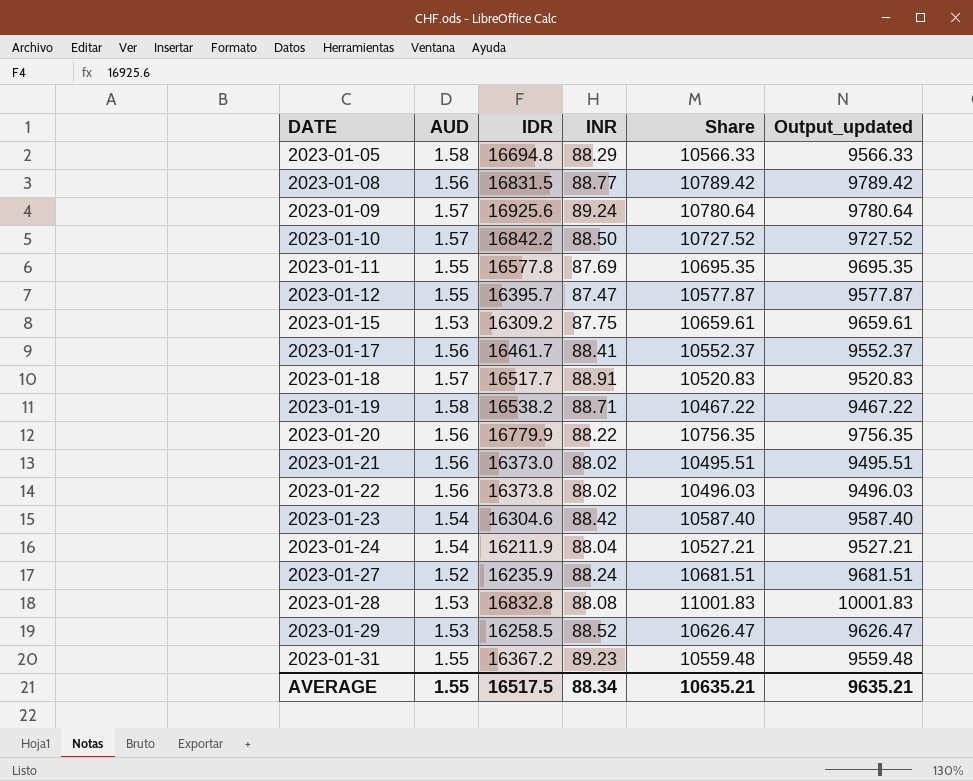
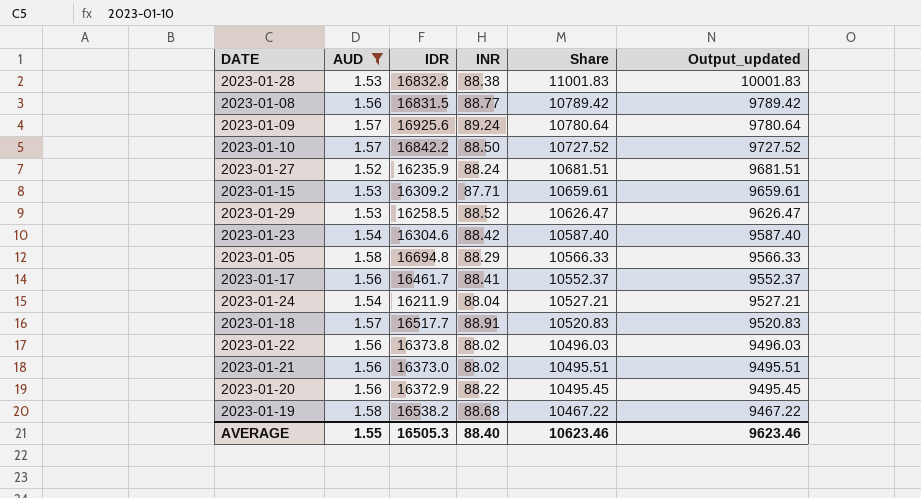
filter: none -> AUD != 1.55
row order: DATE ascending -> Share descending
2023-01-28 | INR: 88.08 -> 88.38
2023-01-15 | INR: 87.75 -> 87.71
2023-01-20 | IDR: 16779.9 -> 16372.9
2023-01-20 | Share: 10756.35 -> 10495.45
2023-01-20 | Output_updated: 9756.35 -> 9495.45
2023-01-19 | INR: 88.71 -> 88.68
AVERAGE | IDR: 16517.5 -> 16505.3
AVERAGE | INR: 88.34 -> 88.40
AVERAGE | Share: 10635.21 -> 10623.46
AVERAGE | Output_updated: 9635.21 -> 9623.46

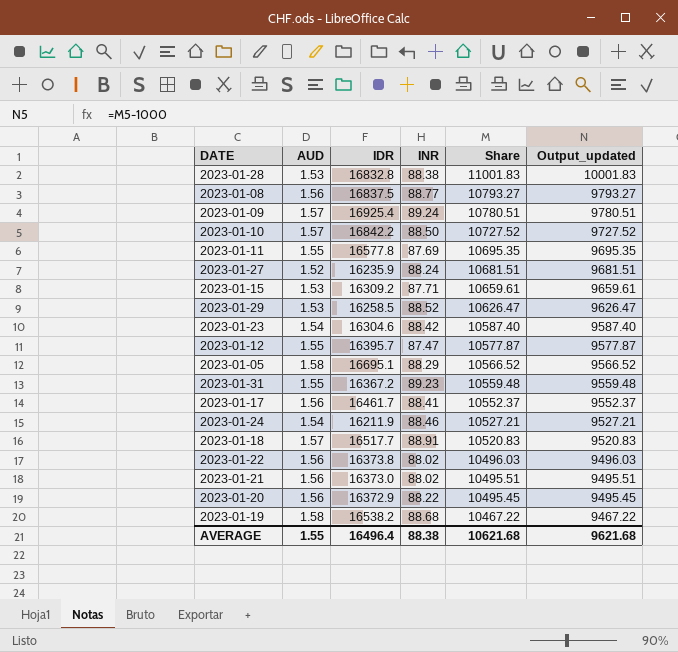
filter: AUD != 1.55 -> none
2023-01-08 | IDR: 16831.5 -> 16837.5
2023-01-08 | Share: 10789.42 -> 10793.27
2023-01-08 | Output_updated: 9789.42 -> 9793.27
2023-01-09 | IDR: 16925.6 -> 16925.4
2023-01-09 | Share: 10780.64 -> 10780.51
2023-01-09 | Output_updated: 9780.64 -> 9780.51
2023-01-05 | IDR: 16694.8 -> 16695.1
2023-01-05 | Share: 10566.33 -> 10566.52
2023-01-05 | Output_updated: 9566.33 -> 9566.52
2023-01-24 | INR: 88.04 -> 88.46
AVERAGE | IDR: 16505.3 -> 16496.4
AVERAGE | INR: 88.40 -> 88.38
AVERAGE | Share: 10623.46 -> 10621.68
AVERAGE | Output_updated: 9623.46 -> 9621.68

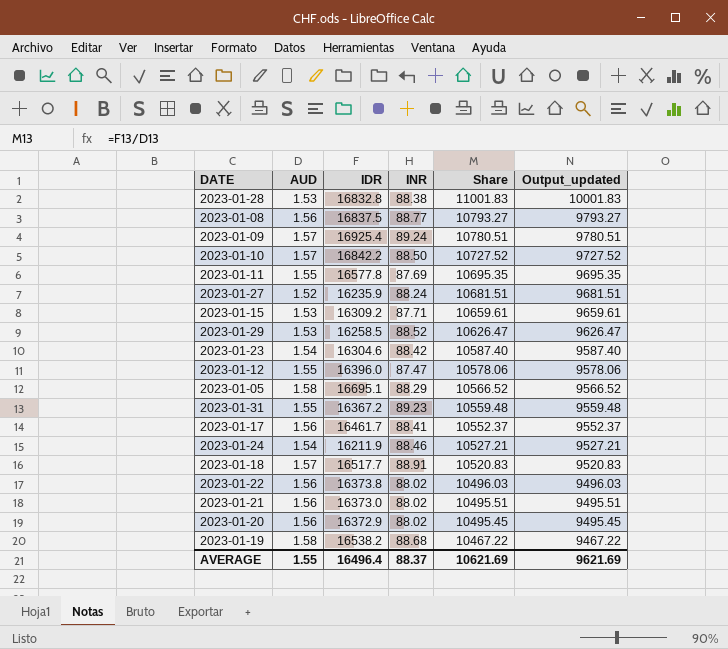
2023-01-12 | IDR: 16395.7 -> 16396.0
2023-01-12 | Share: 10577.87 -> 10578.06
2023-01-12 | Output_updated: 9577.87 -> 9578.06
2023-01-20 | INR: 88.22 -> 88.02
AVERAGE | INR: 88.38 -> 88.37
AVERAGE | Share: 10621.68 -> 10621.69
AVERAGE | Output_updated: 9621.68 -> 9621.69

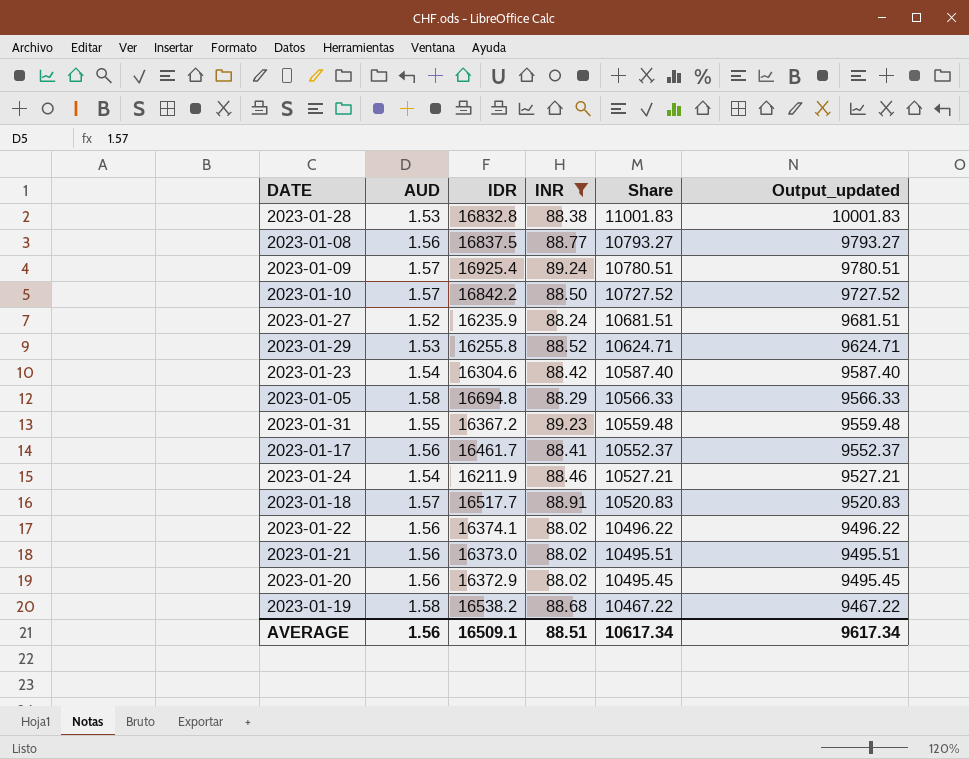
filter: none -> INR >= 88.02
2023-01-29 | IDR: 16258.5 -> 16255.8
2023-01-29 | Share: 10626.47 -> 10624.71
2023-01-29 | Output_updated: 9626.47 -> 9624.71
2023-01-05 | IDR: 16695.1 -> 16694.8
2023-01-05 | Share: 10566.52 -> 10566.33
2023-01-05 | Output_updated: 9566.52 -> 9566.33
2023-01-22 | IDR: 16373.8 -> 16374.1
2023-01-22 | Share: 10496.03 -> 10496.22
2023-01-22 | Output_updated: 9496.03 -> 9496.22
AVERAGE | AUD: 1.55 -> 1.56
AVERAGE | IDR: 16496.4 -> 16509.1
AVERAGE | INR: 88.37 -> 88.51
AVERAGE | Share: 10621.69 -> 10617.34
AVERAGE | Output_updated: 9621.69 -> 9617.34

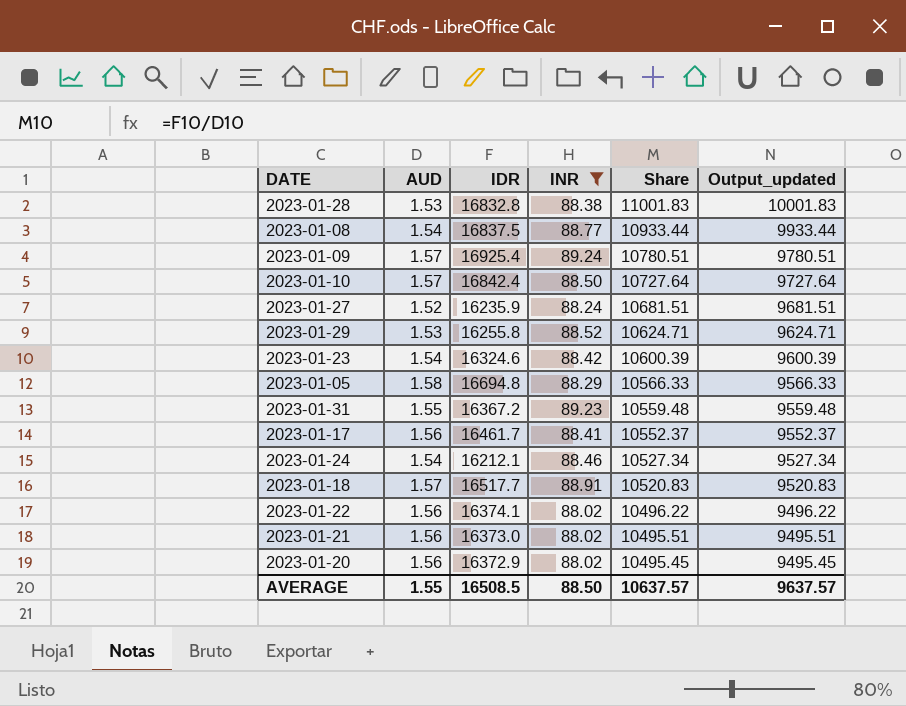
row 2023-01-19: 1.58 | 16538.2 | 88.68 | 10467.22 | 9467.22 -> none
2023-01-08 | AUD: 1.56 -> 1.54
2023-01-08 | Share: 10793.27 -> 10933.44
2023-01-08 | Output_updated: 9793.27 -> 9933.44
2023-01-10 | IDR: 16842.2 -> 16842.4
2023-01-10 | Share: 10727.52 -> 10727.64
2023-01-10 | Output_updated: 9727.52 -> 9727.64
2023-01-23 | IDR: 16304.6 -> 16324.6
2023-01-23 | Share: 10587.40 -> 10600.39
2023-01-23 | Output_updated: 9587.40 -> 9600.39
2023-01-24 | IDR: 16211.9 -> 16212.1
2023-01-24 | Share: 10527.21 -> 10527.34
2023-01-24 | Output_updated: 9527.21 -> 9527.34
AVERAGE | AUD: 1.56 -> 1.55
AVERAGE | IDR: 16509.1 -> 16508.5
AVERAGE | INR: 88.51 -> 88.50
AVERAGE | Share: 10617.34 -> 10637.57
AVERAGE | Output_updated: 9617.34 -> 9637.57

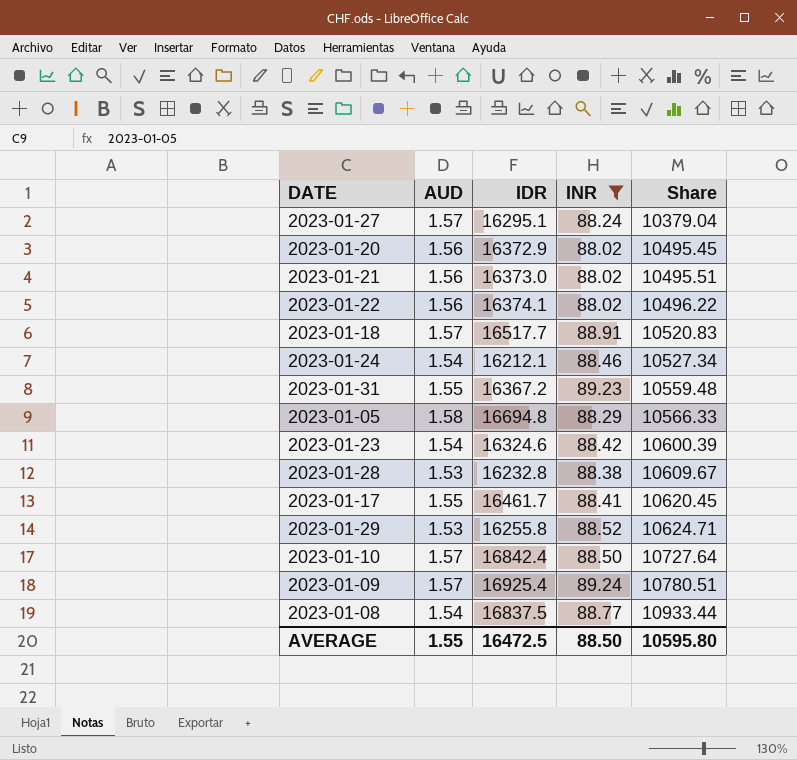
row order: Share descending -> Share ascending
column Output_updated | formula: [Share] - 1000 -> none
2023-01-27 | AUD: 1.52 -> 1.57
2023-01-27 | IDR: 16235.9 -> 16295.1
2023-01-27 | Share: 10681.51 -> 10379.04
2023-01-28 | IDR: 16832.8 -> 16232.8
2023-01-28 | Share: 11001.83 -> 10609.67
2023-01-17 | AUD: 1.56 -> 1.55
2023-01-17 | Share: 10552.37 -> 10620.45
AVERAGE | IDR: 16508.5 -> 16472.5
AVERAGE | Share: 10637.57 -> 10595.80

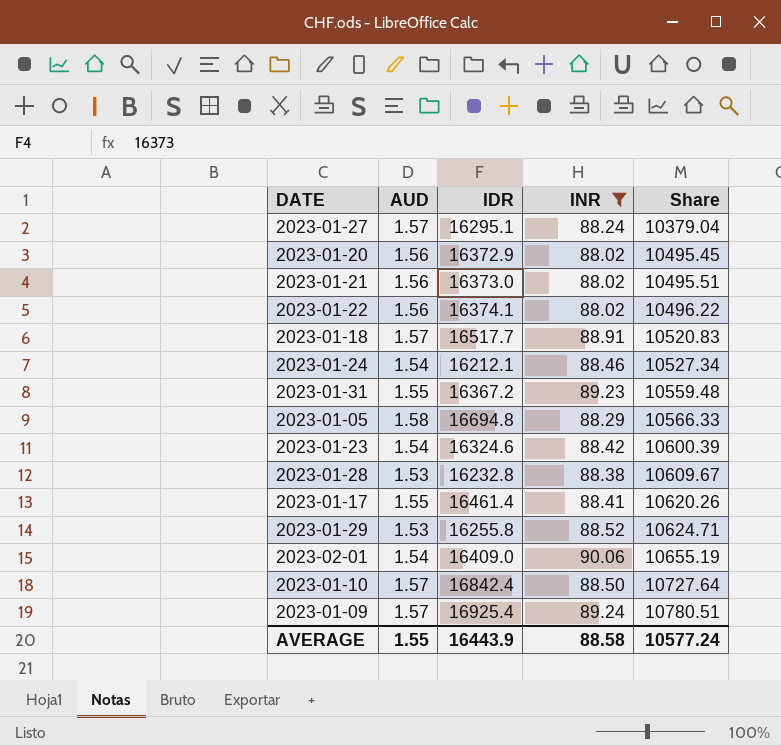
row 2023-01-08: 1.54 | 16837.5 | 88.77 | 10933.44 -> none
2023-01-17 | IDR: 16461.7 -> 16461.4
2023-01-17 | Share: 10620.45 -> 10620.26
row 2023-02-01: none -> 1.54 | 16409.0 | 90.06 | 10655.19
AVERAGE | IDR: 16472.5 -> 16443.9
AVERAGE | INR: 88.50 -> 88.58
AVERAGE | Share: 10595.80 -> 10577.24

